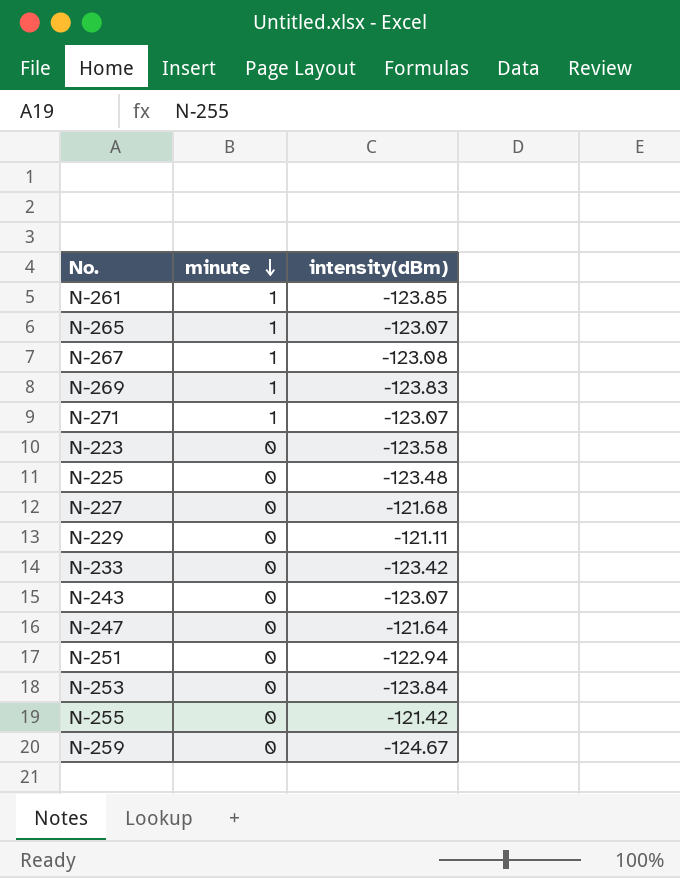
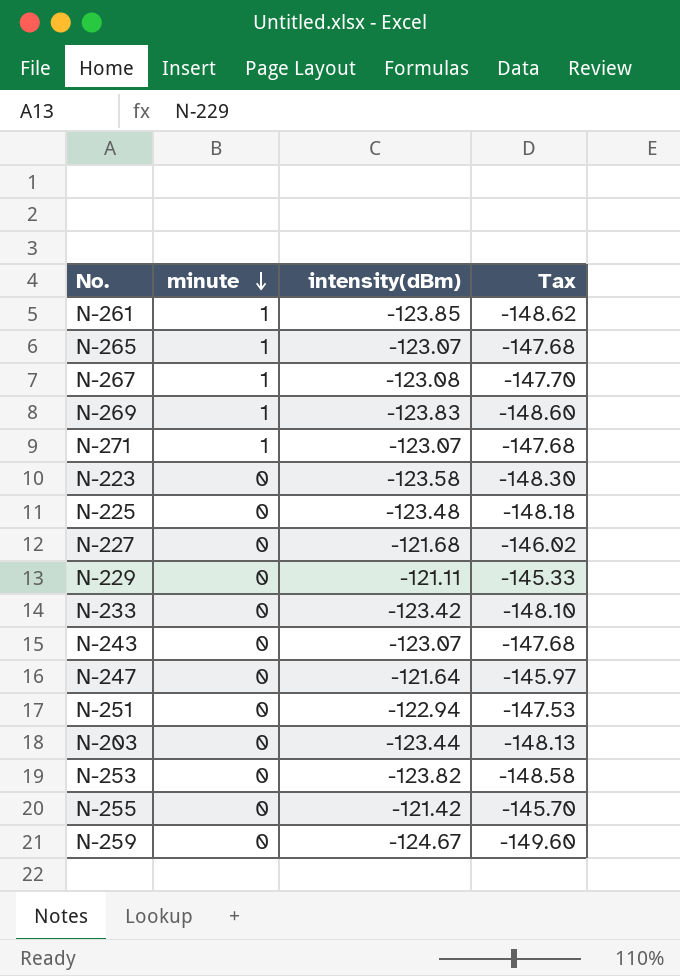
column Tax | formula: none -> [intensity(dBm)] * 1.2
row N-203: none -> 0 | -123.44 | -148.13
N-253 | intensity(dBm): -123.84 -> -123.82

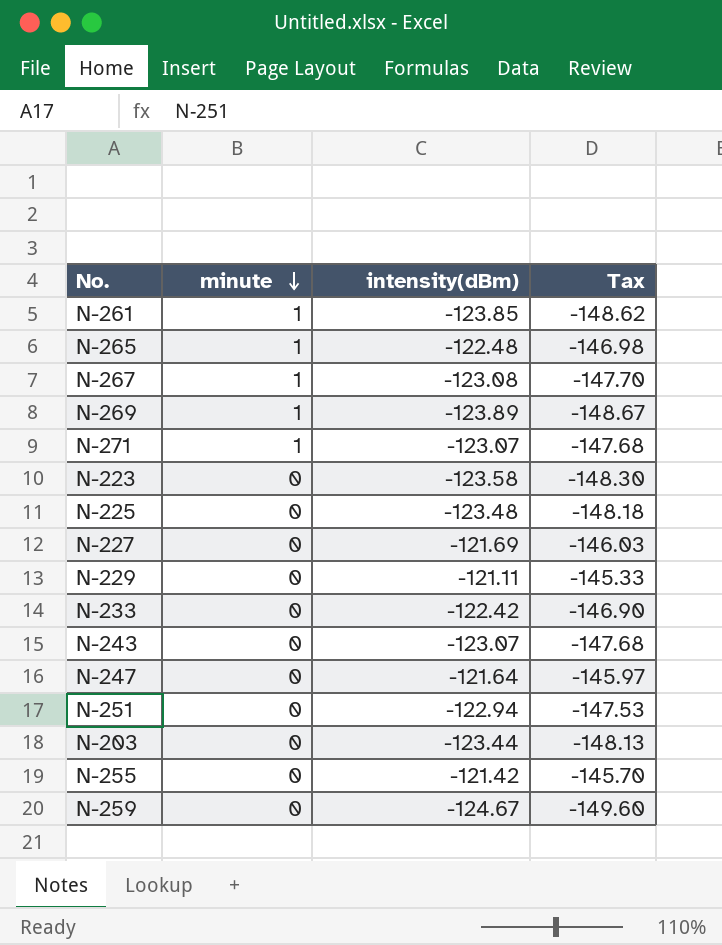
row N-253: 0 | -123.82 | -148.58 -> none
N-265 | intensity(dBm): -123.07 -> -122.48
N-265 | Tax: -147.68 -> -146.98
N-269 | intensity(dBm): -123.83 -> -123.89
N-269 | Tax: -148.60 -> -148.67
N-227 | intensity(dBm): -121.68 -> -121.69
N-227 | Tax: -146.02 -> -146.03
N-233 | intensity(dBm): -123.42 -> -122.42
N-233 | Tax: -148.10 -> -146.90

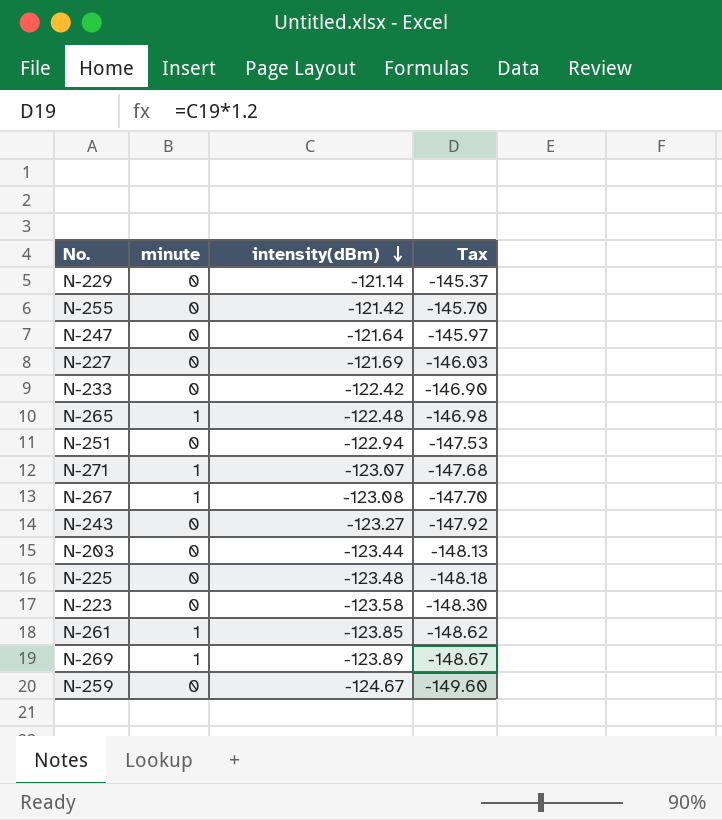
row order: minute descending -> intensity(dBm) descending
N-229 | intensity(dBm): -121.11 -> -121.14
N-229 | Tax: -145.33 -> -145.37
N-243 | intensity(dBm): -123.07 -> -123.27
N-243 | Tax: -147.68 -> -147.92

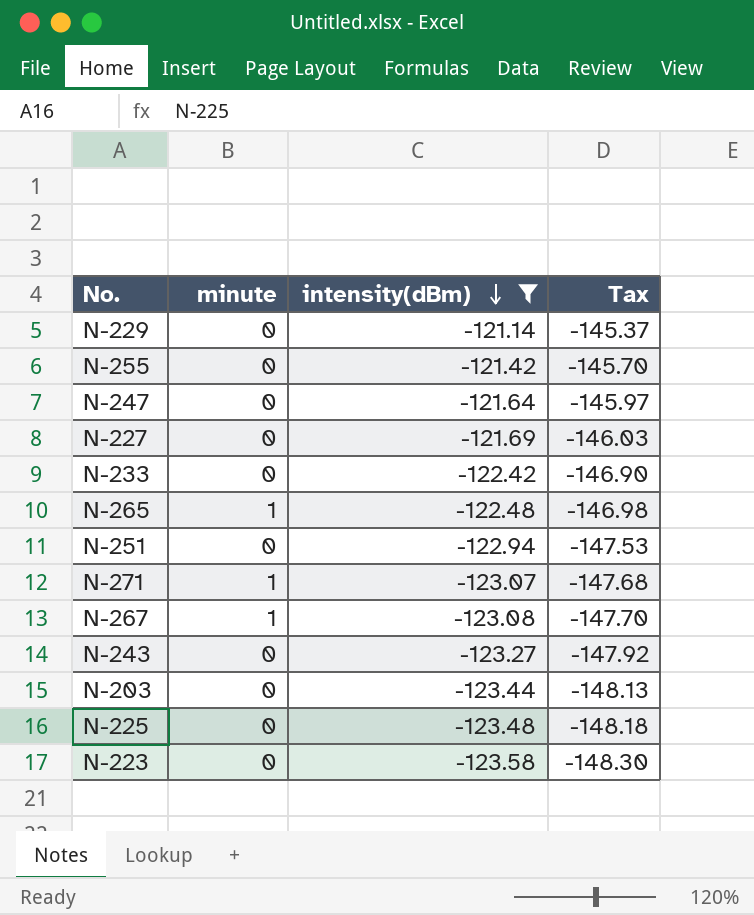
filter: none -> intensity(dBm) >= -123.58

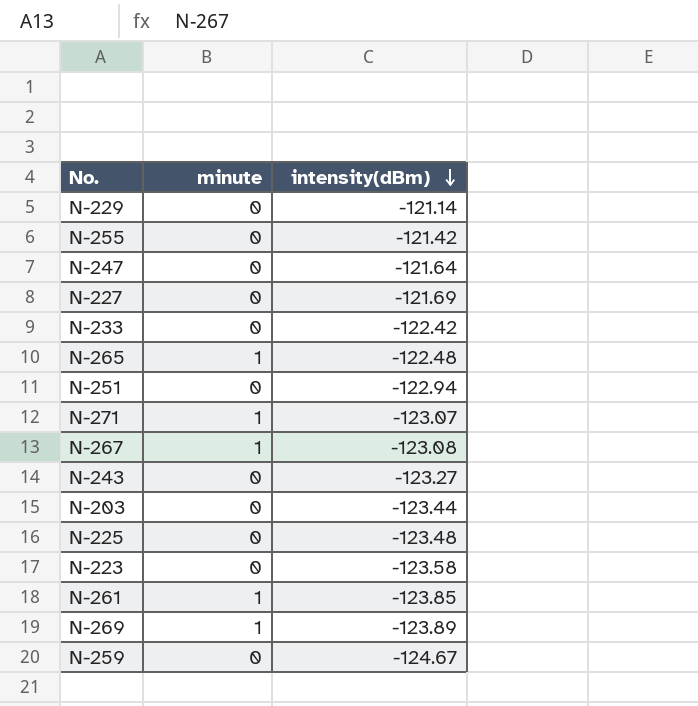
filter: intensity(dBm) >= -123.58 -> none
column Tax | formula: [intensity(dBm)] * 1.2 -> none

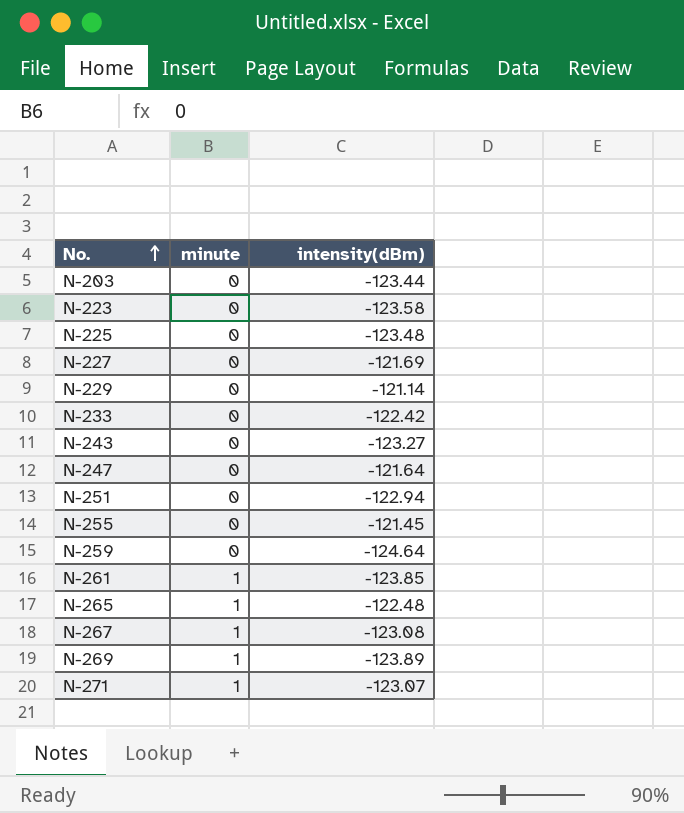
row order: intensity(dBm) descending -> No. ascending
N-255 | intensity(dBm): -121.42 -> -121.45
N-259 | intensity(dBm): -124.67 -> -124.64

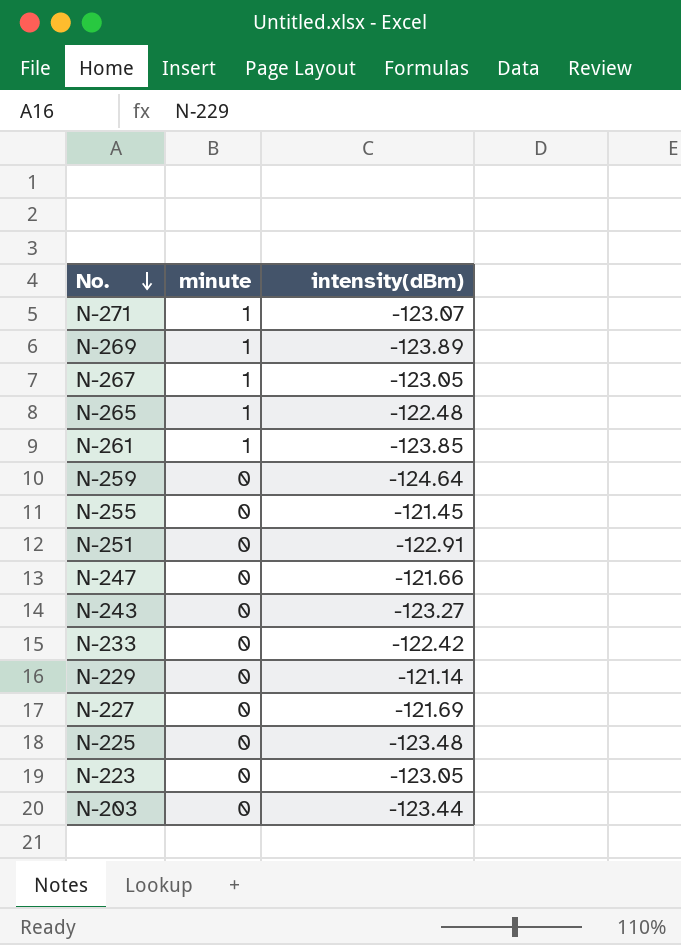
row order: No. ascending -> No. descending
N-267 | intensity(dBm): -123.08 -> -123.05
N-251 | intensity(dBm): -122.94 -> -122.91
N-247 | intensity(dBm): -121.64 -> -121.66
N-223 | intensity(dBm): -123.58 -> -123.05

